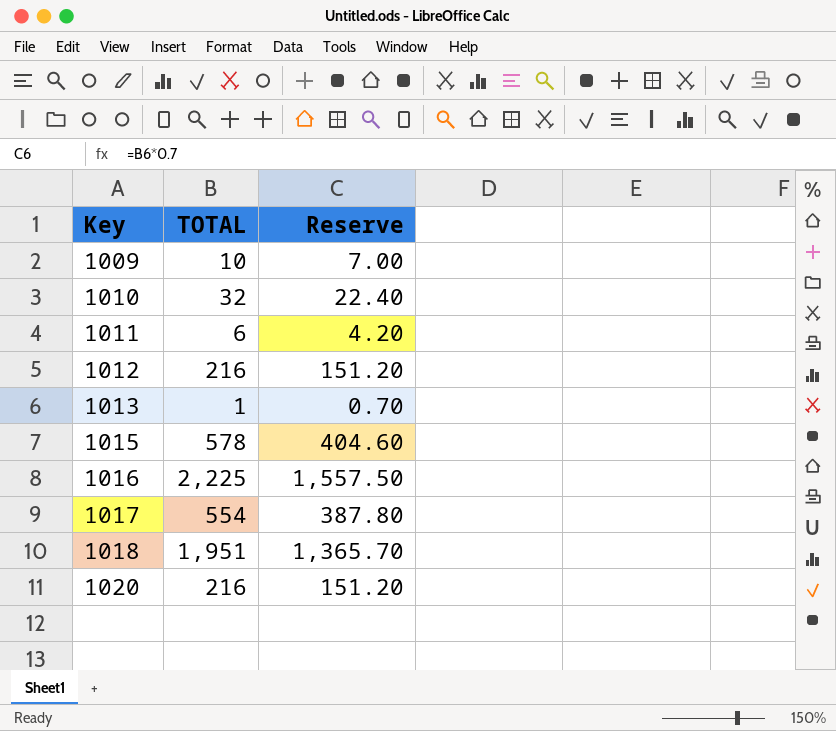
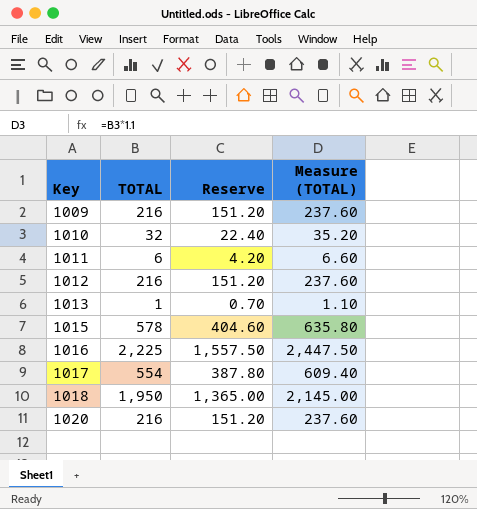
column Measure (TOTAL) | formula: none -> [TOTAL] * 1.1
1009 | TOTAL: 10 -> 216
1009 | Reserve: 7.00 -> 151.20
1018 | TOTAL: 1,951 -> 1,950
1018 | Reserve: 1,365.70 -> 1,365.00

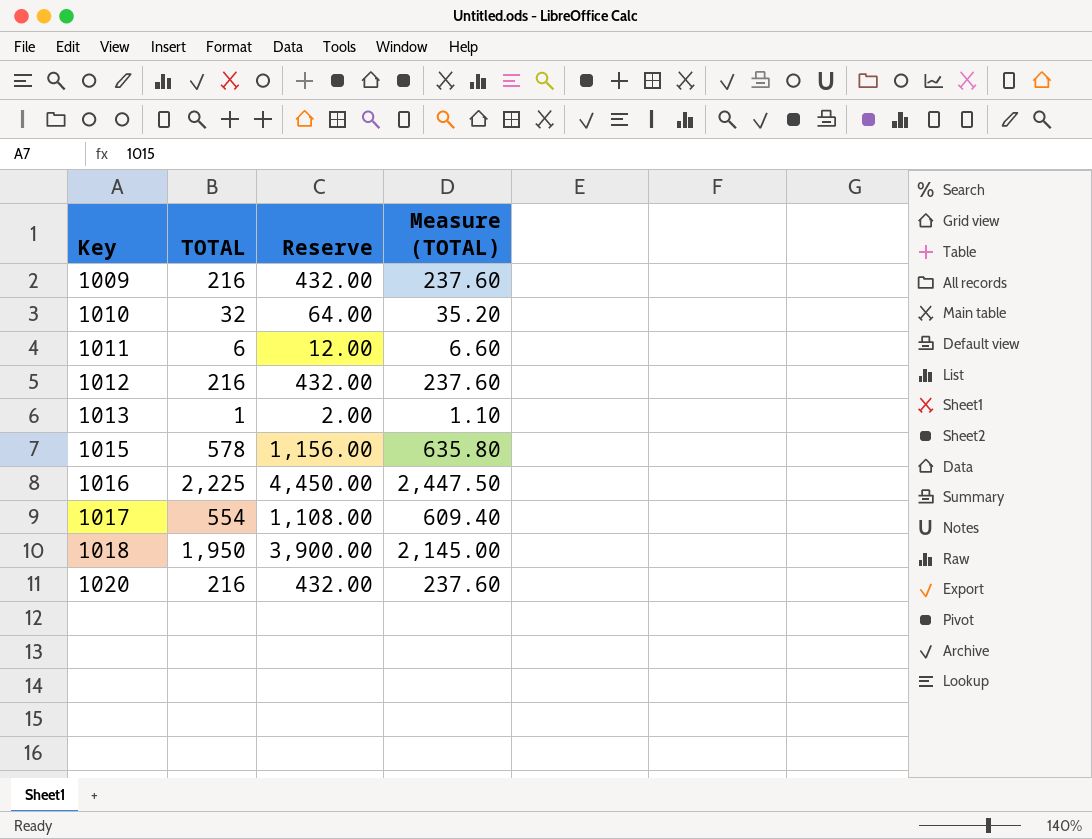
column Reserve | formula: [TOTAL] * 0.7 -> [TOTAL] * 2

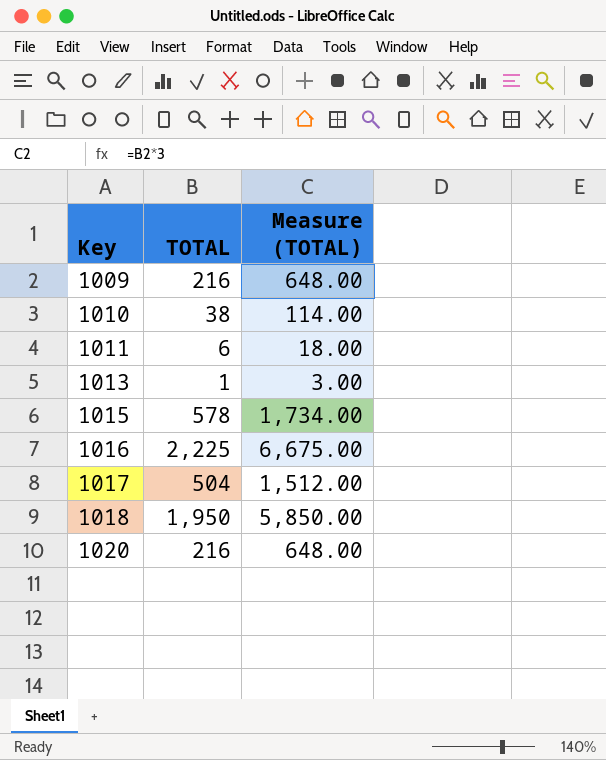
column Reserve | formula: [TOTAL] * 2 -> none
column Measure (TOTAL) | formula: [TOTAL] * 1.1 -> [TOTAL] * 3
row 1012: 216 | 432.00 | 237.60 -> none
1010 | TOTAL: 32 -> 38
1017 | TOTAL: 554 -> 504

